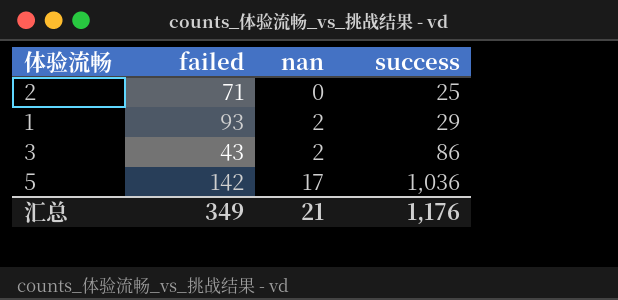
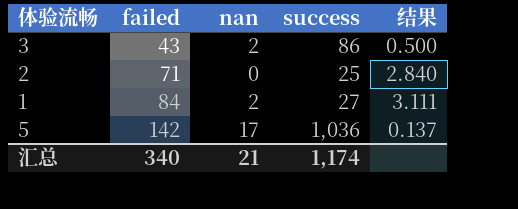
row order: nan ascending -> failed ascending
column 结果 | formula: none -> [failed] / [success]
1 | failed: 93 -> 84
1 | success: 29 -> 27
汇总 | failed: 349 -> 340
汇总 | success: 1,176 -> 1,174

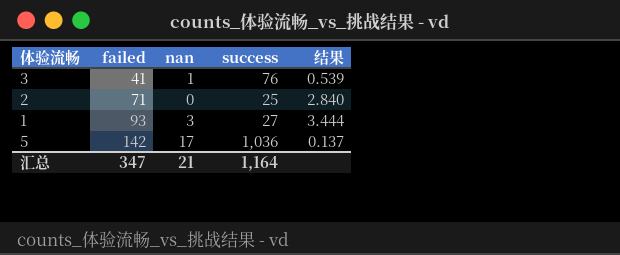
3 | failed: 43 -> 41
3 | nan: 2 -> 1
3 | success: 86 -> 76
3 | 结果: 0.500 -> 0.539
1 | failed: 84 -> 93
1 | nan: 2 -> 3
1 | 结果: 3.111 -> 3.444
汇总 | failed: 340 -> 347
汇总 | success: 1,174 -> 1,164

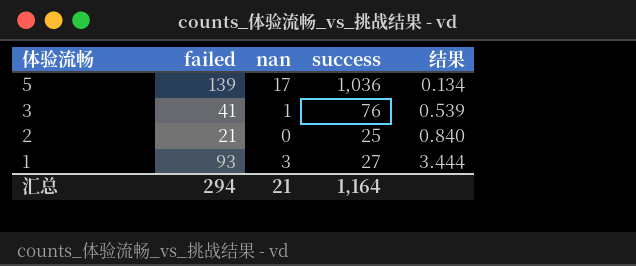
row order: failed ascending -> 体验流畅 descending
5 | failed: 142 -> 139
5 | 结果: 0.137 -> 0.134
2 | failed: 71 -> 21
2 | 结果: 2.840 -> 0.840
汇总 | failed: 347 -> 294

